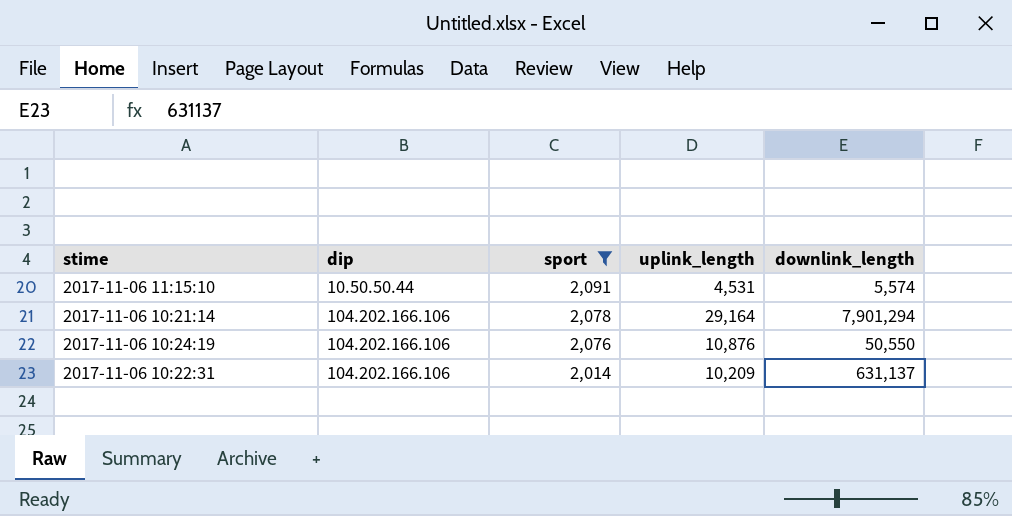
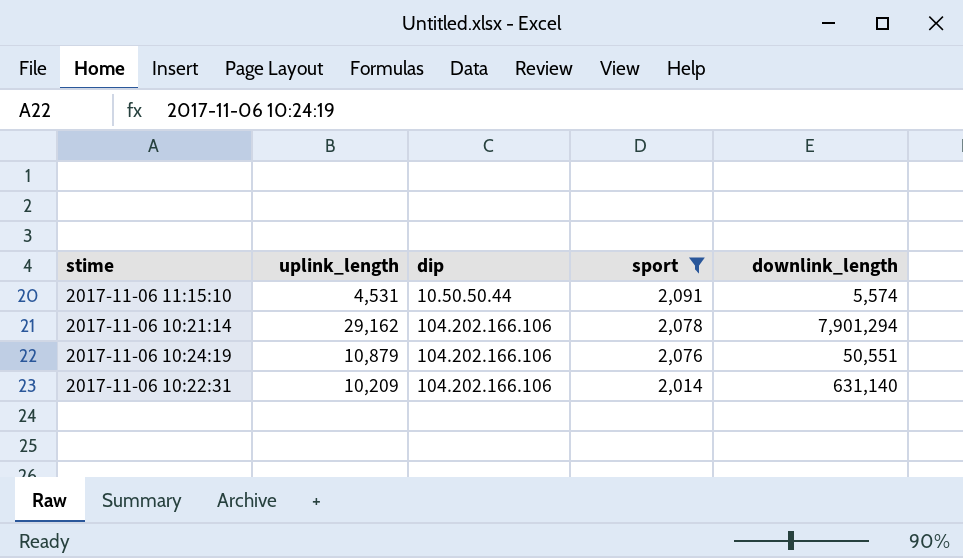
column uplink_length | position: 4 -> 2
2017-11-06 10:21:14 | uplink_length: 29,164 -> 29,162
2017-11-06 10:24:19 | uplink_length: 10,876 -> 10,879
2017-11-06 10:24:19 | downlink_length: 50,550 -> 50,551
2017-11-06 10:22:31 | downlink_length: 631,137 -> 631,140

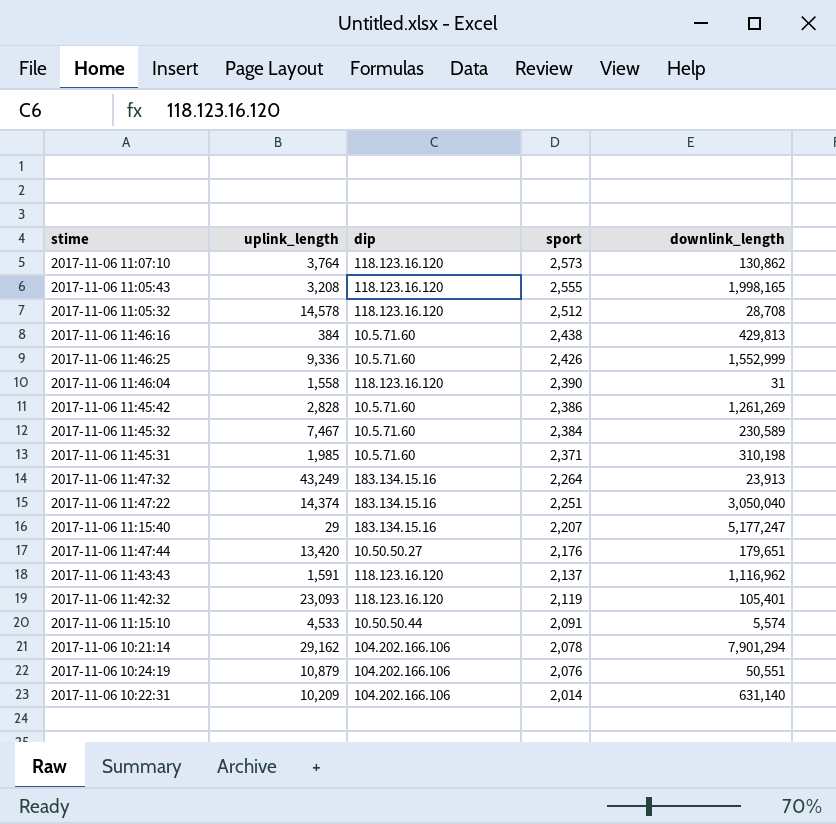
filter: sport <= 2,091 -> none
2017-11-06 11:15:10 | uplink_length: 4,531 -> 4,533

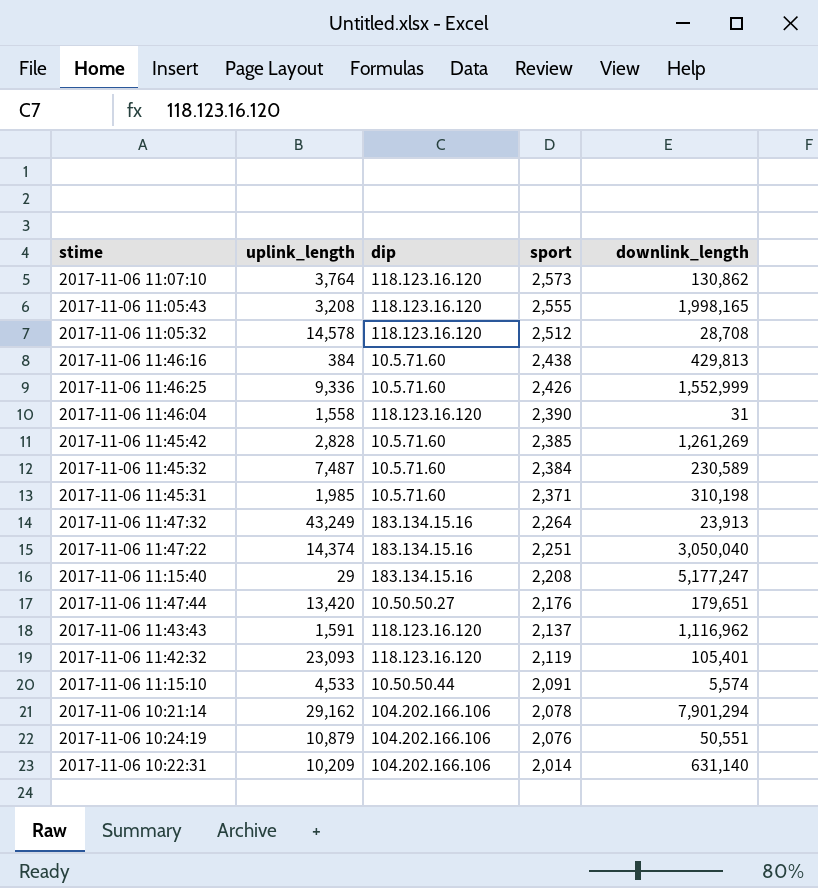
2017-11-06 11:45:42 | sport: 2,386 -> 2,385
2017-11-06 11:45:32 | uplink_length: 7,467 -> 7,487
2017-11-06 11:15:40 | sport: 2,207 -> 2,208

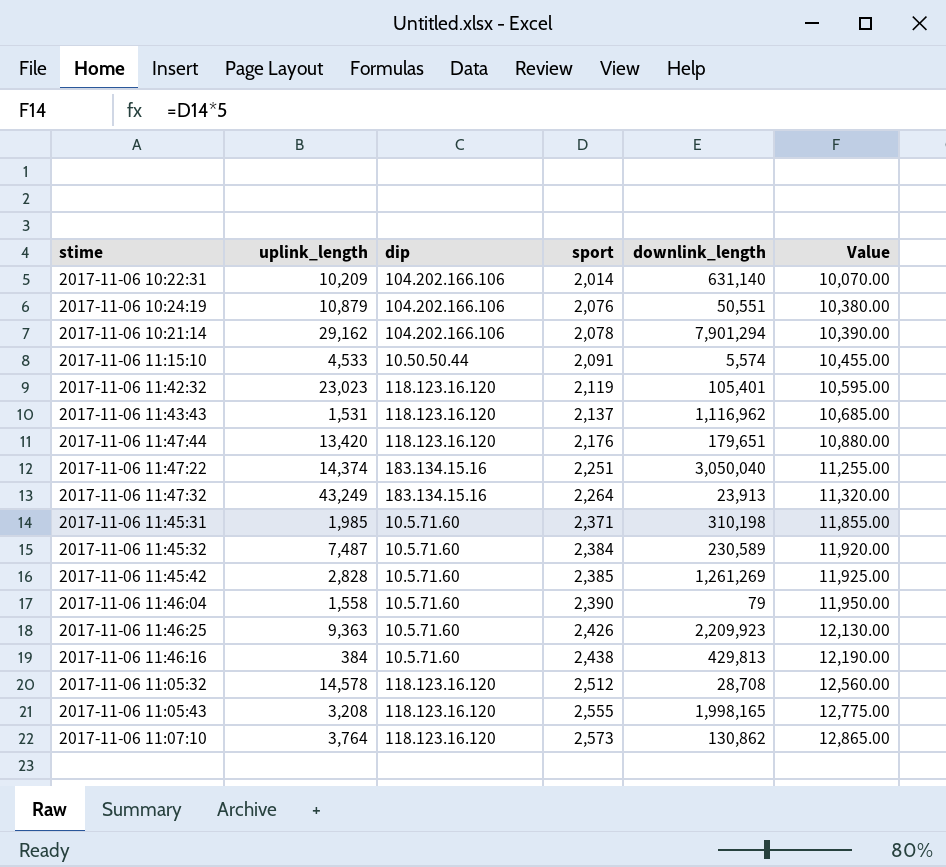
row order: sport descending -> sport ascending
column Value | formula: none -> [sport] * 5
row 2017-11-06 11:15:40: 29 | 183.134.15.16 | 2,208 | 5,177,247 -> none
2017-11-06 11:42:32 | uplink_length: 23,093 -> 23,023
2017-11-06 11:43:43 | uplink_length: 1,591 -> 1,531
2017-11-06 11:47:44 | dip: 10.50.50.27 -> 118.123.16.120
2017-11-06 11:46:04 | dip: 118.123.16.120 -> 10.5.71.60
2017-11-06 11:46:04 | downlink_length: 31 -> 79
2017-11-06 11:46:25 | uplink_length: 9,336 -> 9,363
2017-11-06 11:46:25 | downlink_length: 1,552,999 -> 2,209,923

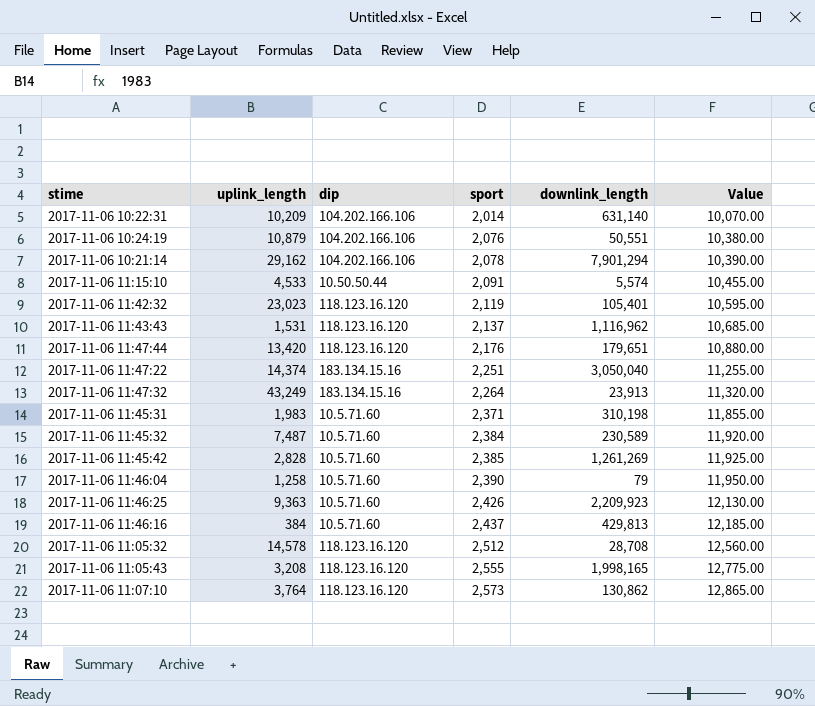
2017-11-06 11:45:31 | uplink_length: 1,985 -> 1,983
2017-11-06 11:46:04 | uplink_length: 1,558 -> 1,258
2017-11-06 11:46:16 | sport: 2,438 -> 2,437
2017-11-06 11:46:16 | Value: 12,190.00 -> 12,185.00

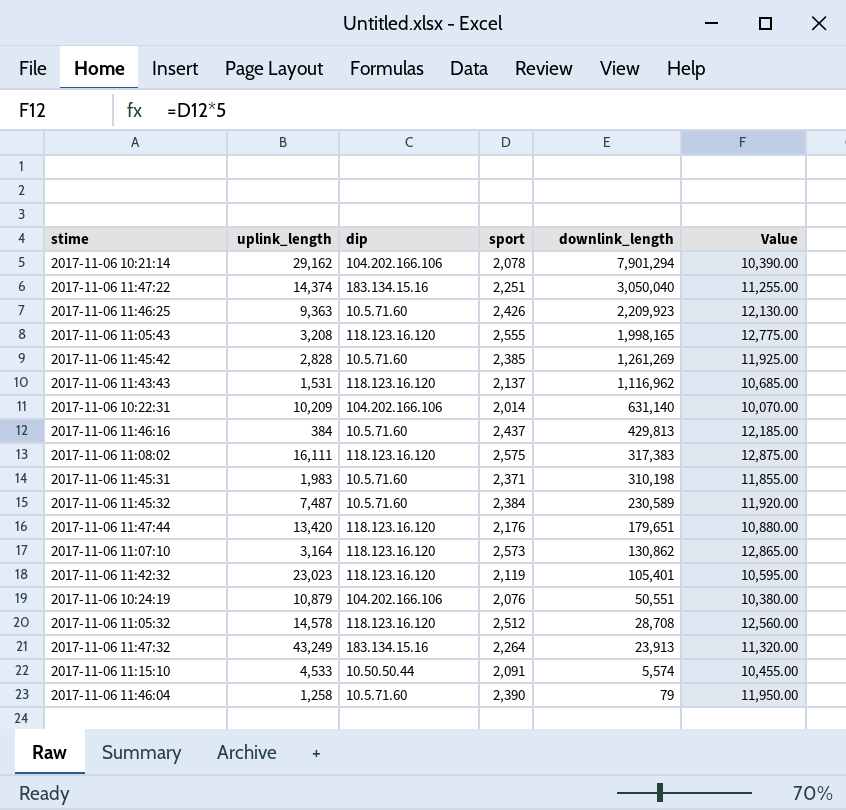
row order: sport ascending -> downlink_length descending
row 2017-11-06 11:08:02: none -> 16,111 | 118.123.16.120 | 2,575 | 317,383 | 12,875.00
2017-11-06 11:07:10 | uplink_length: 3,764 -> 3,164

